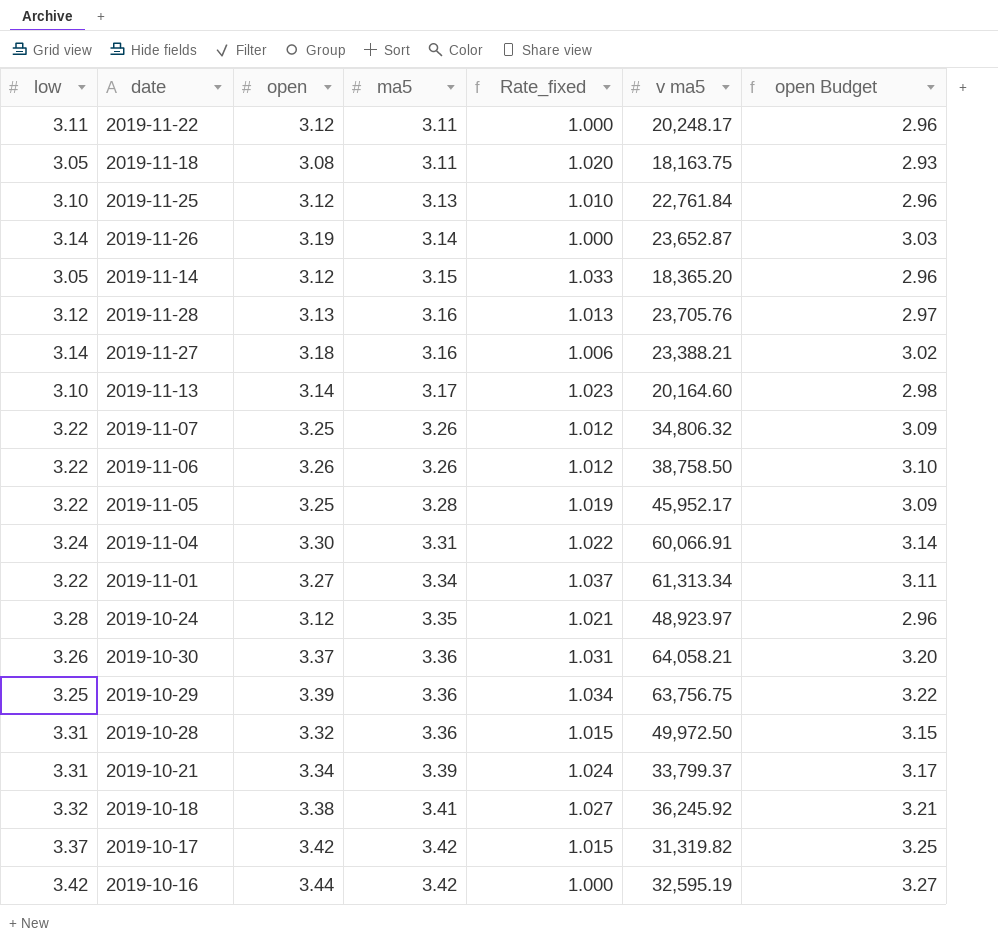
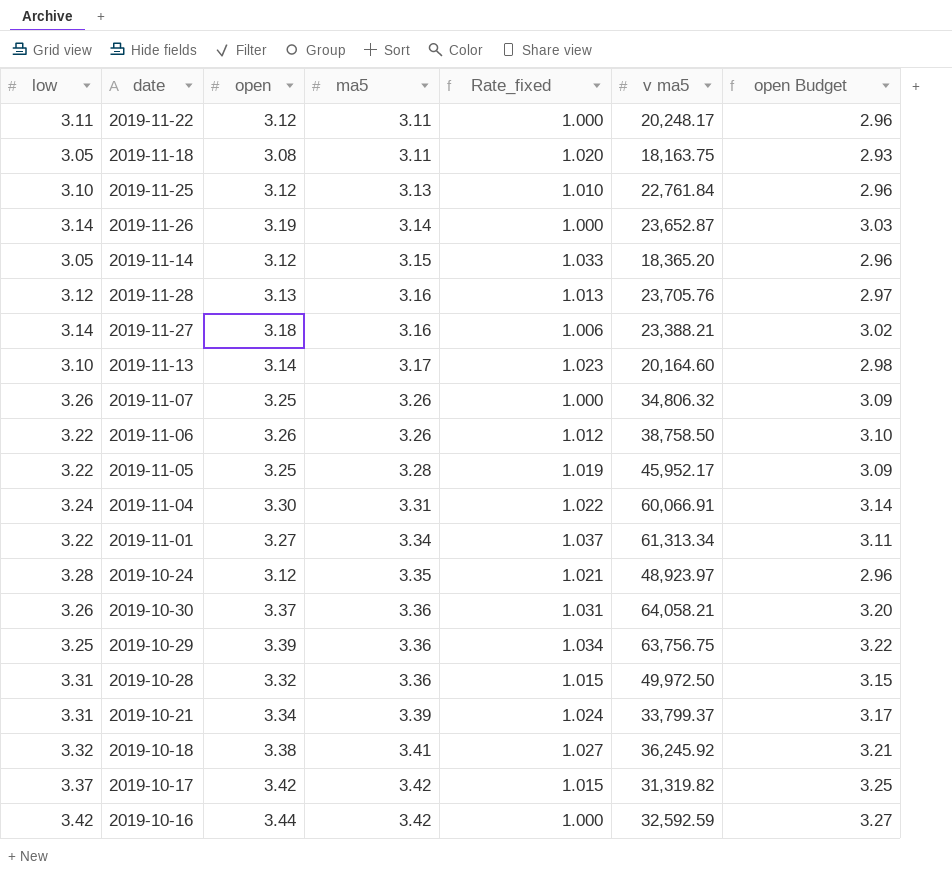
2019-11-07 | low: 3.22 -> 3.26
2019-11-07 | Rate_fixed: 1.012 -> 1.000
2019-10-16 | v ma5: 32,595.19 -> 32,592.59

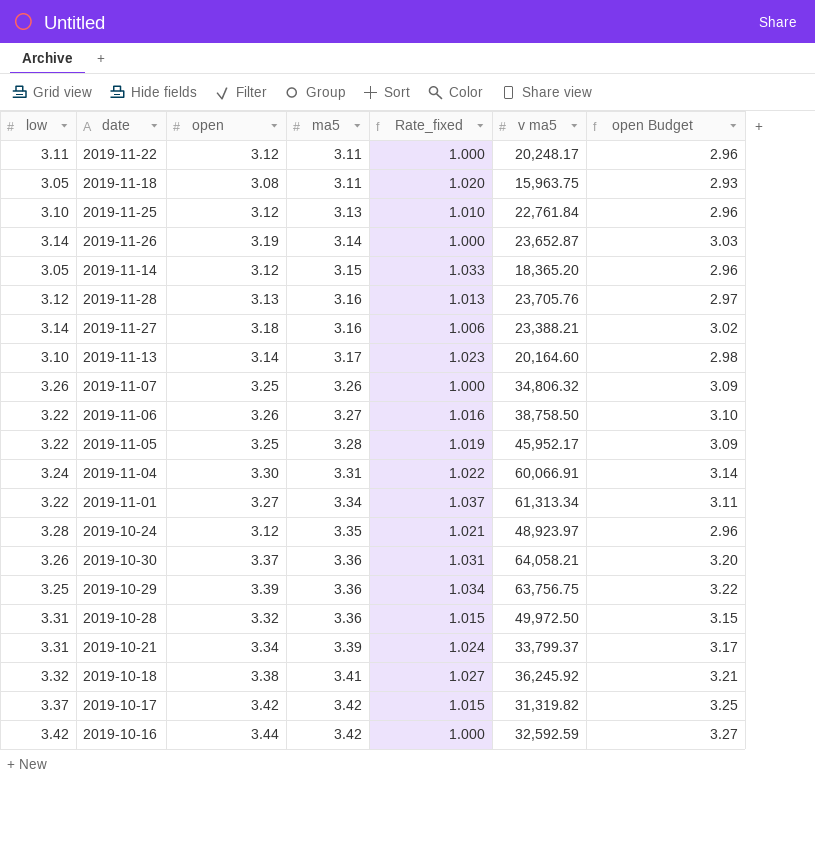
2019-11-18 | v ma5: 18,163.75 -> 15,963.75
2019-11-06 | ma5: 3.26 -> 3.27
2019-11-06 | Rate_fixed: 1.012 -> 1.016

